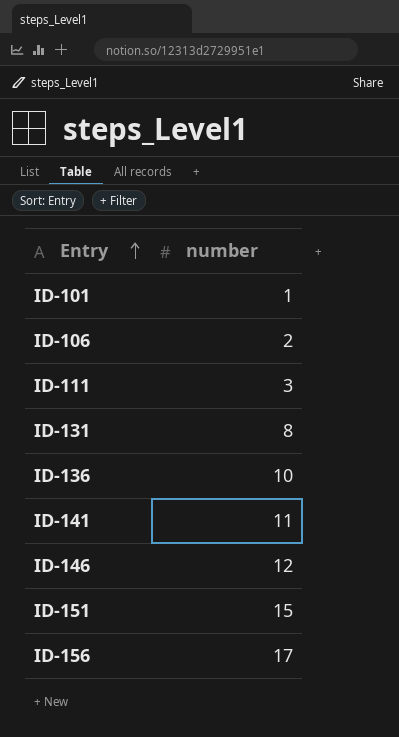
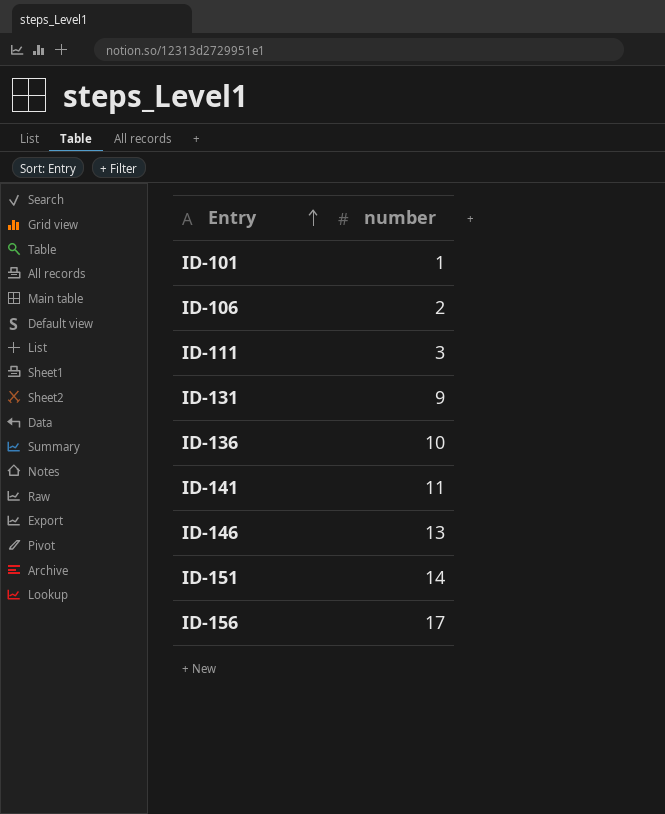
ID-131 | number: 8 -> 9
ID-146 | number: 12 -> 13
ID-151 | number: 15 -> 14

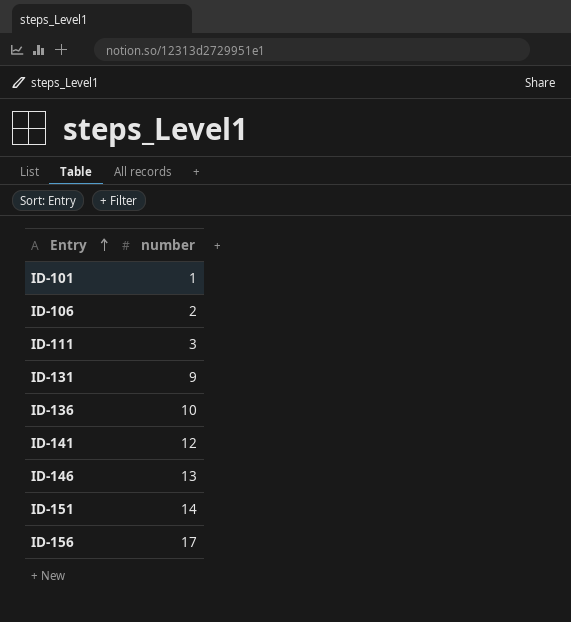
ID-141 | number: 11 -> 12

